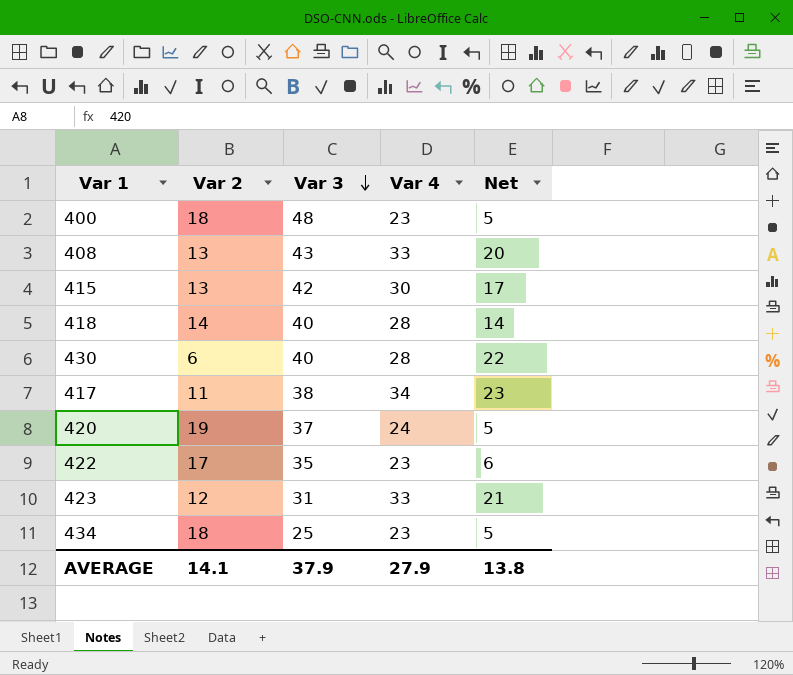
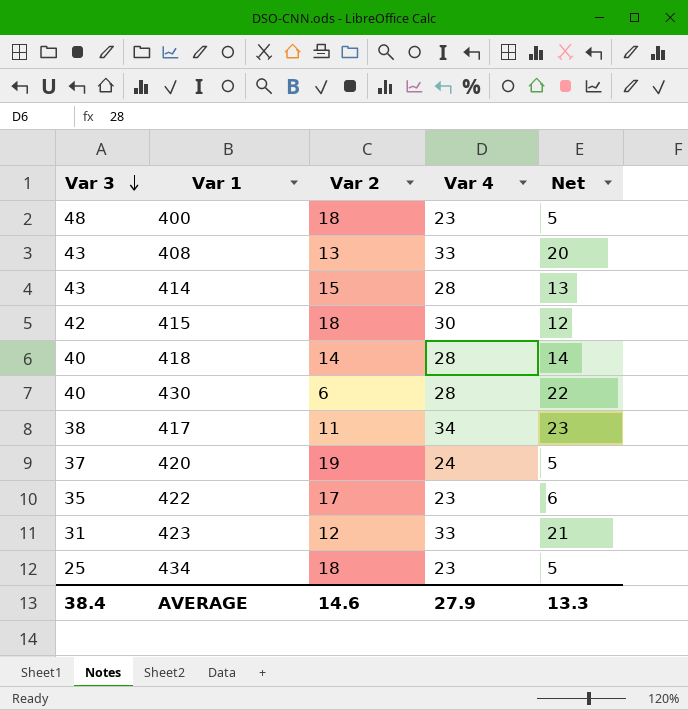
column Var 3 | position: 3 -> 1
row 414: none -> 43 | 15 | 28 | 13
415 | Var 2: 13 -> 18
415 | Net: 17 -> 12
AVERAGE | Var 3: 37.9 -> 38.4
AVERAGE | Var 2: 14.1 -> 14.6
AVERAGE | Net: 13.8 -> 13.3

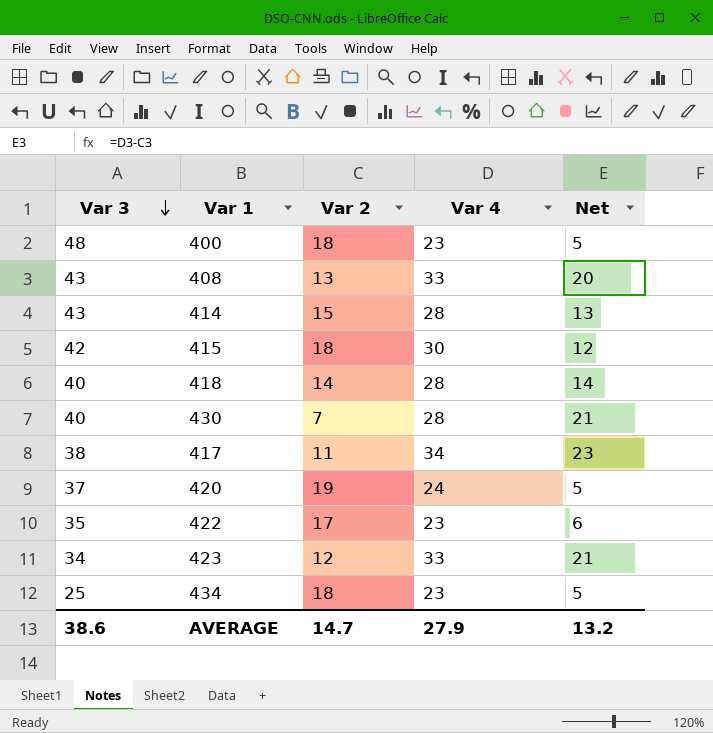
430 | Var 2: 6 -> 7
430 | Net: 22 -> 21
423 | Var 3: 31 -> 34
AVERAGE | Var 3: 38.4 -> 38.6
AVERAGE | Var 2: 14.6 -> 14.7
AVERAGE | Net: 13.3 -> 13.2

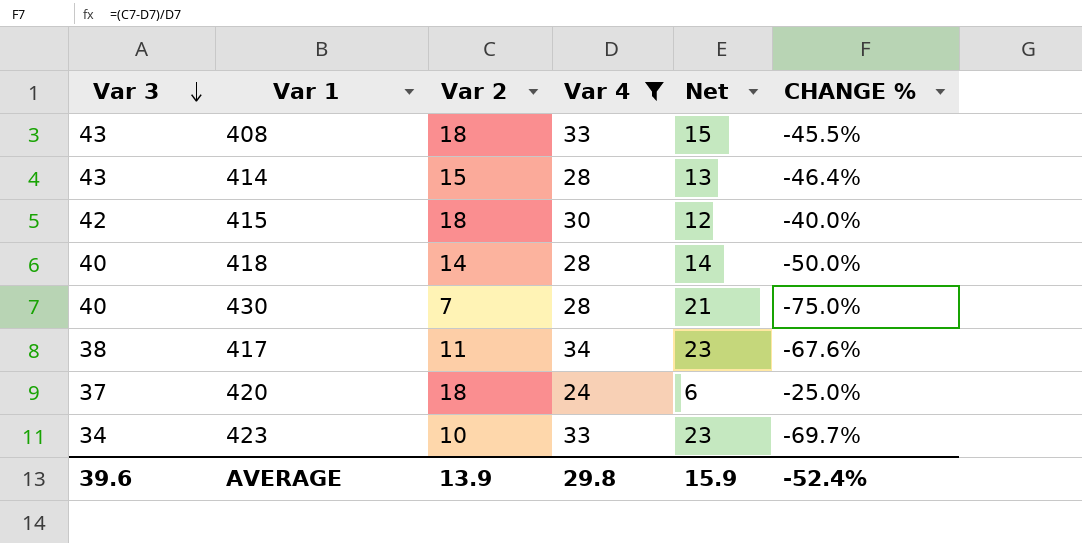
filter: none -> Var 4 != 23
column CHANGE % | formula: none -> ([Var 2] - [Var 4]) / [Var 4]
408 | Var 2: 13 -> 18
408 | Net: 20 -> 15
420 | Var 2: 19 -> 18
420 | Net: 5 -> 6
423 | Var 2: 12 -> 10
423 | Net: 21 -> 23
AVERAGE | Var 3: 38.6 -> 39.6
AVERAGE | Var 2: 14.7 -> 13.9
AVERAGE | Var 4: 27.9 -> 29.8
AVERAGE | Net: 13.2 -> 15.9

